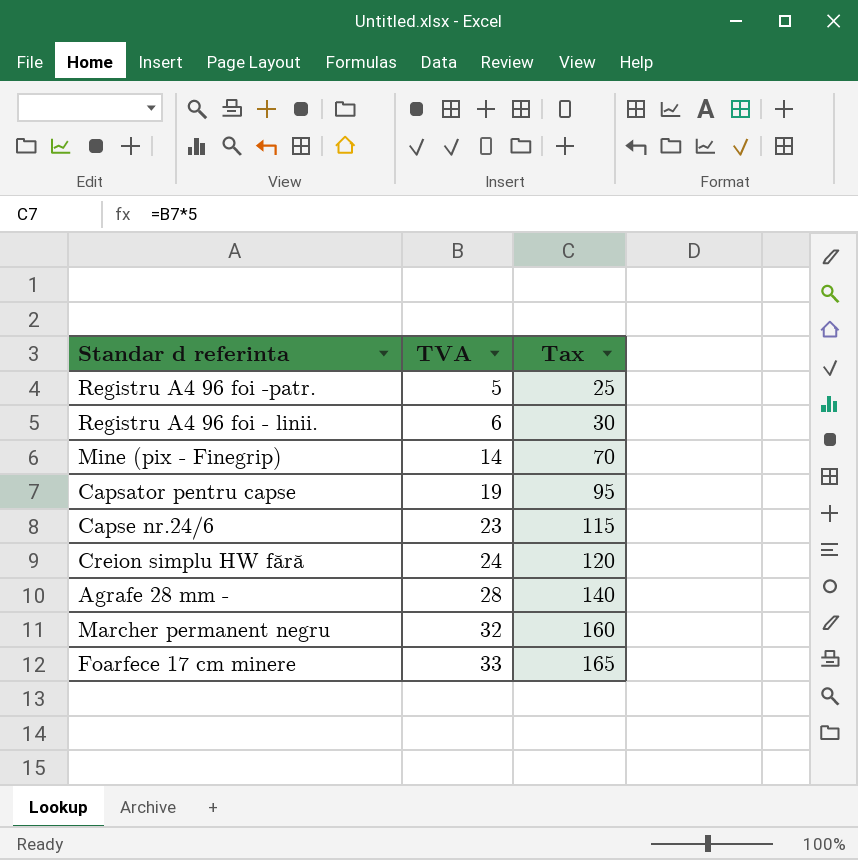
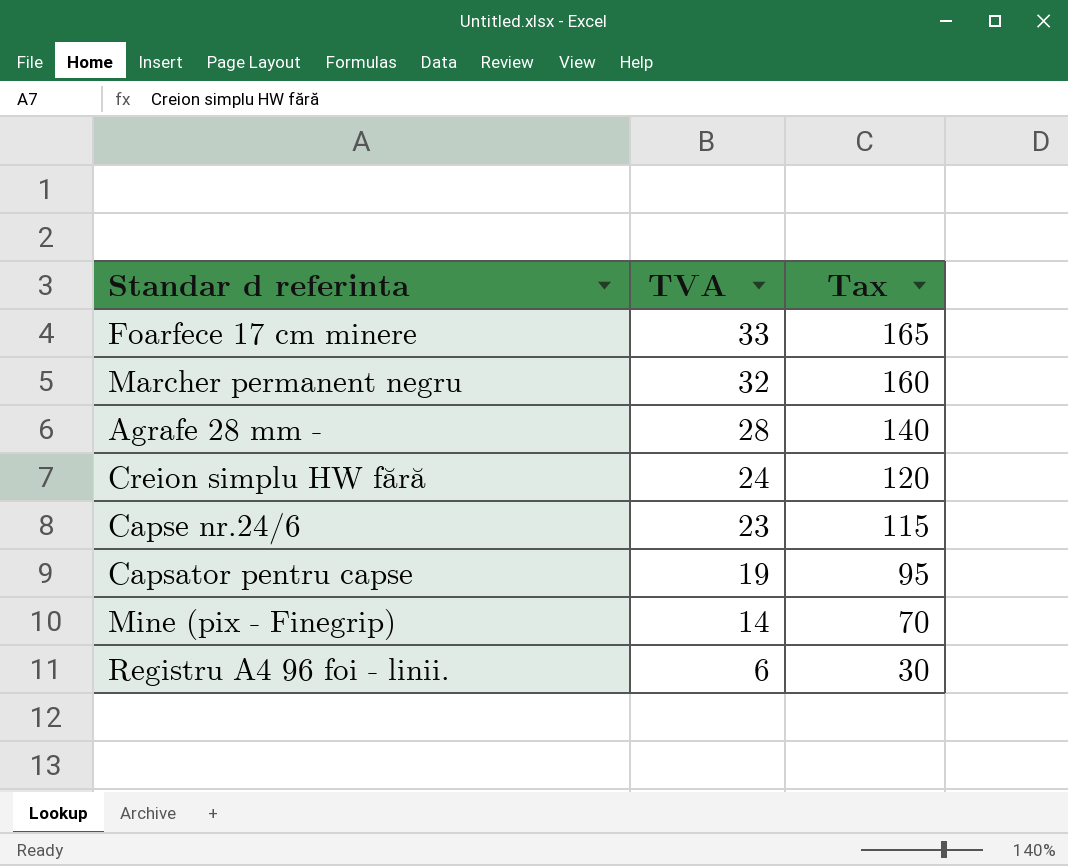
row order: TVA ascending -> TVA descending
row Registru A4 96 foi -patr.: 5 | 25 -> none

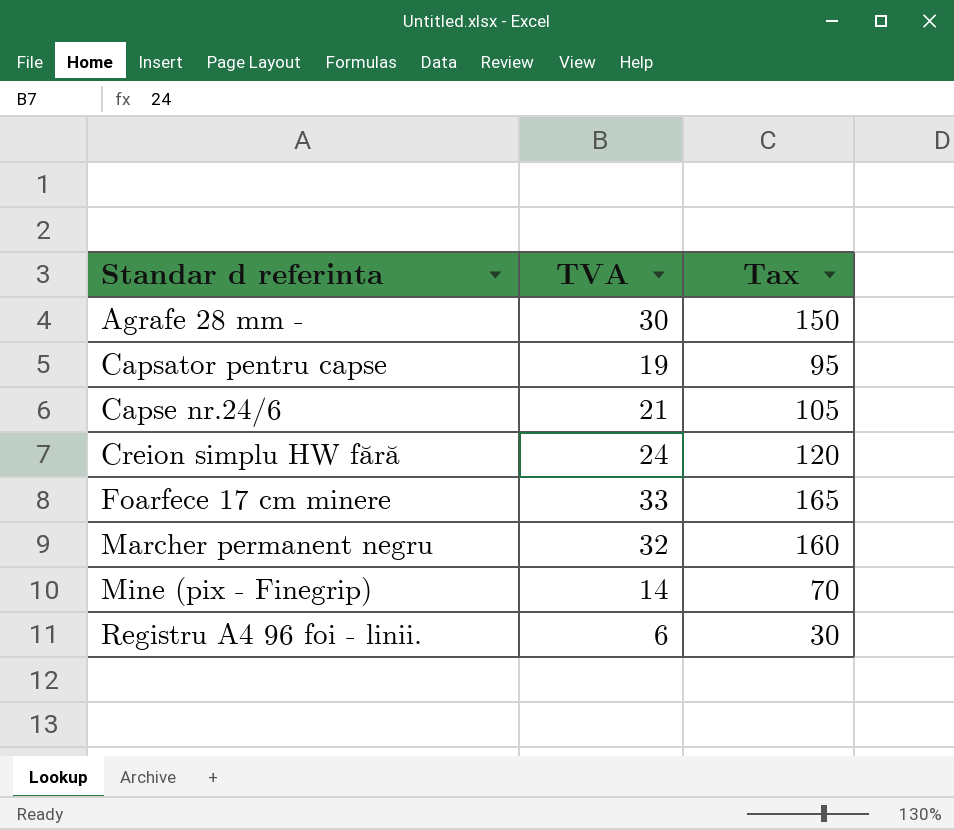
row order: TVA descending -> Standar d referinta ascending
Agrafe 28 mm - | TVA: 28 -> 30
Agrafe 28 mm - | Tax: 140 -> 150
Capse nr.24/6 | TVA: 23 -> 21
Capse nr.24/6 | Tax: 115 -> 105

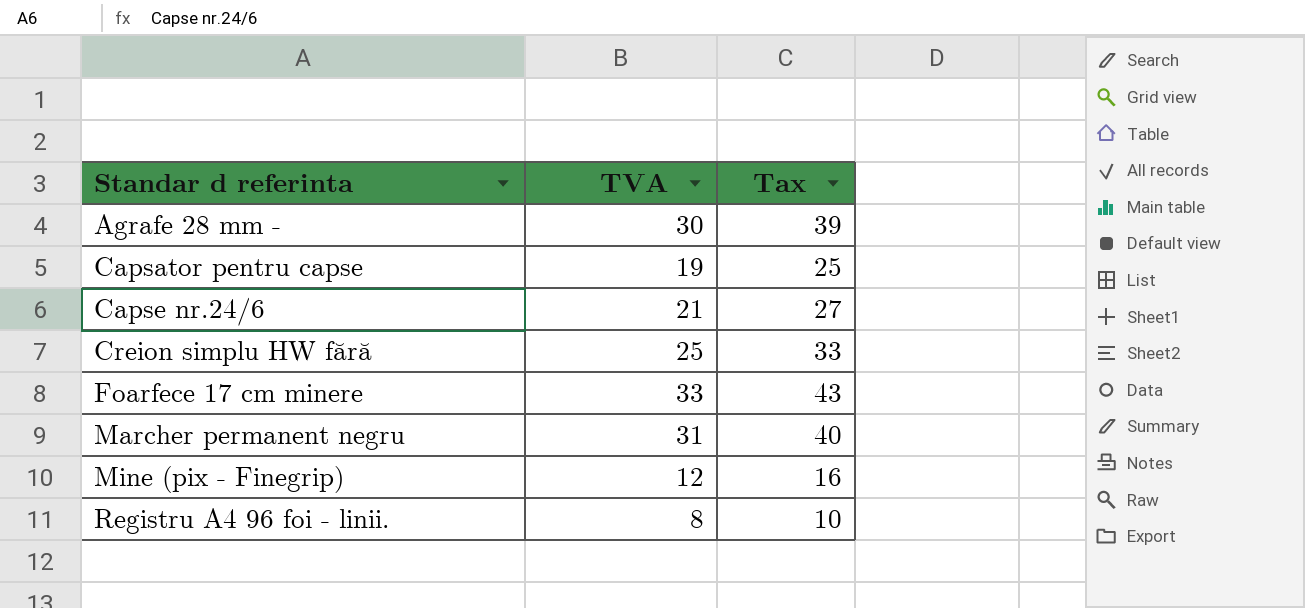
column Tax | formula: [TVA] * 5 -> [TVA] * 1.3
Creion simplu HW fără | TVA: 24 -> 25
Marcher permanent negru | TVA: 32 -> 31
Mine (pix - Finegrip) | TVA: 14 -> 12
Registru A4 96 foi - linii. | TVA: 6 -> 8

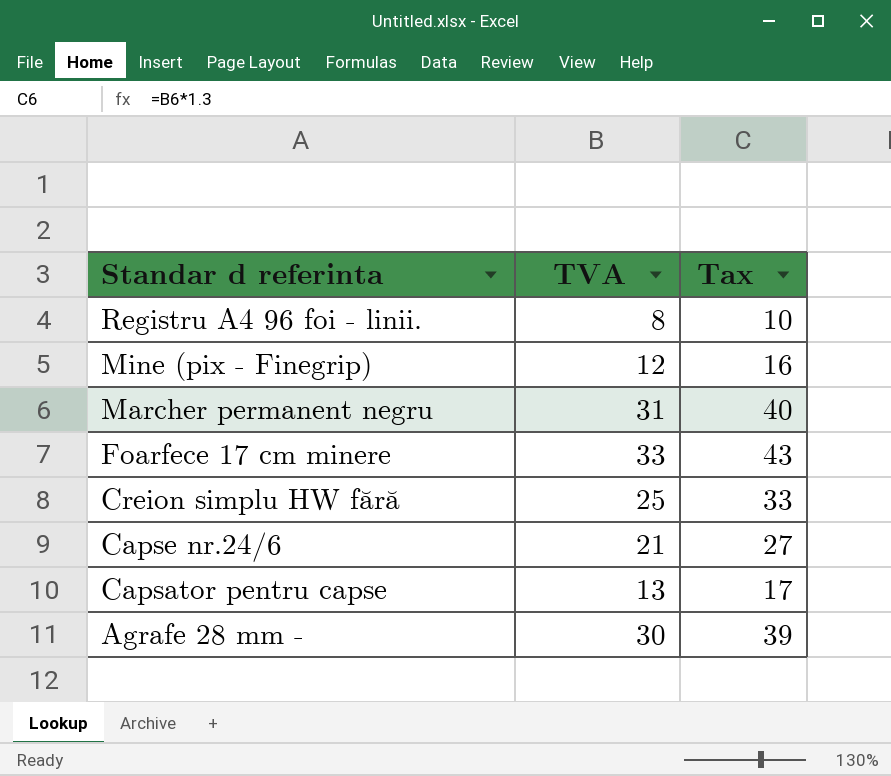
row order: Standar d referinta ascending -> Standar d referinta descending
Capsator pentru capse | TVA: 19 -> 13
Capsator pentru capse | Tax: 25 -> 17

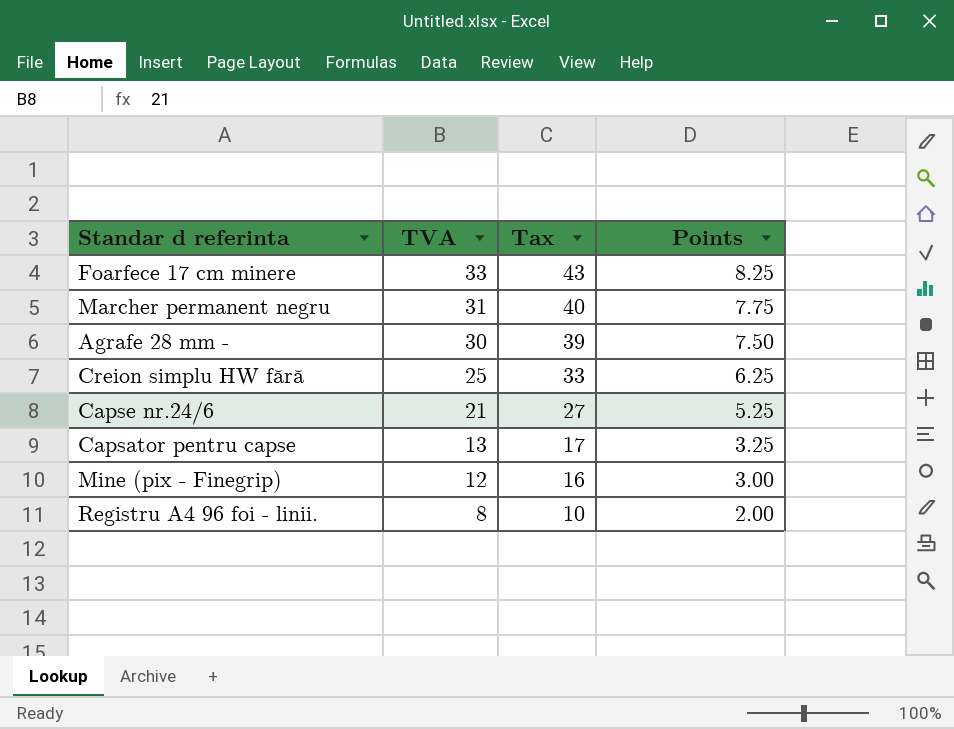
row order: Standar d referinta descending -> TVA descending
column Points | formula: none -> [TVA] * 0.25

